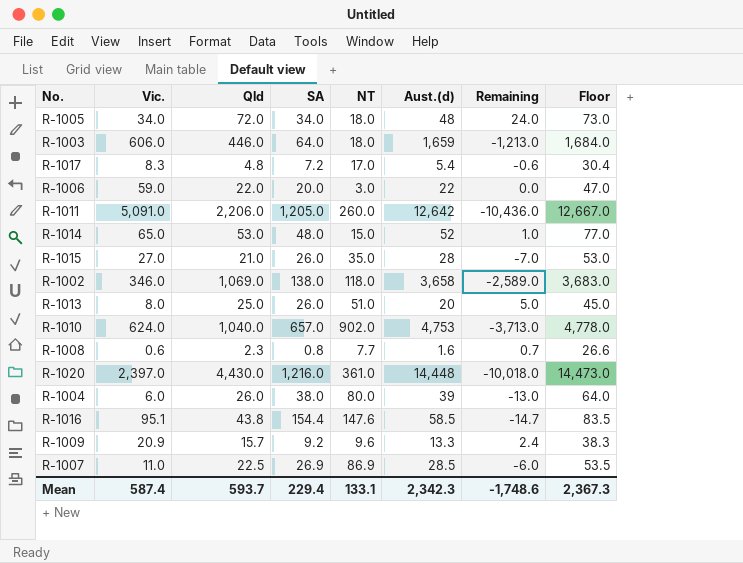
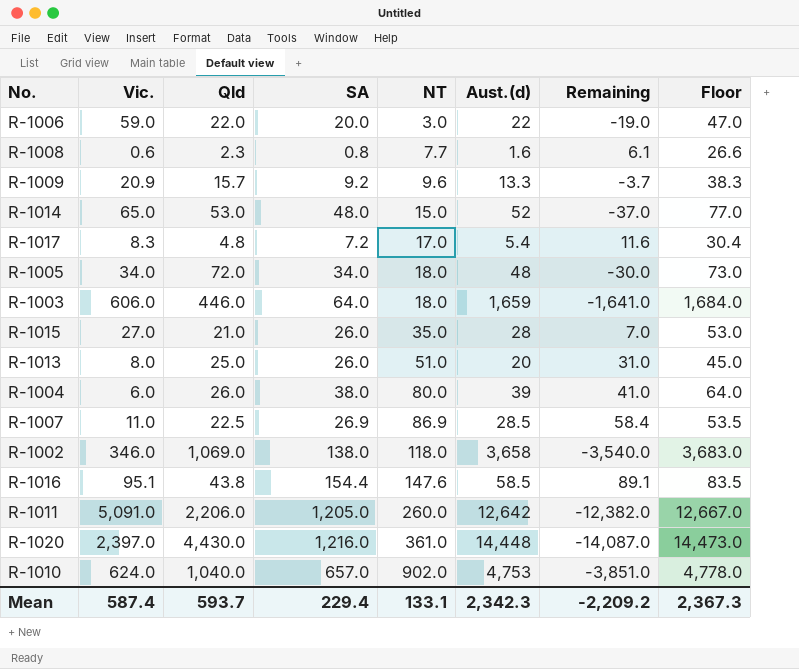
row order: none -> NT ascending
column Remaining | formula: [Qld] - [Aust.(d)] -> [NT] - [Aust.(d)]
Mean | Remaining: -1,748.6 -> -2,209.2

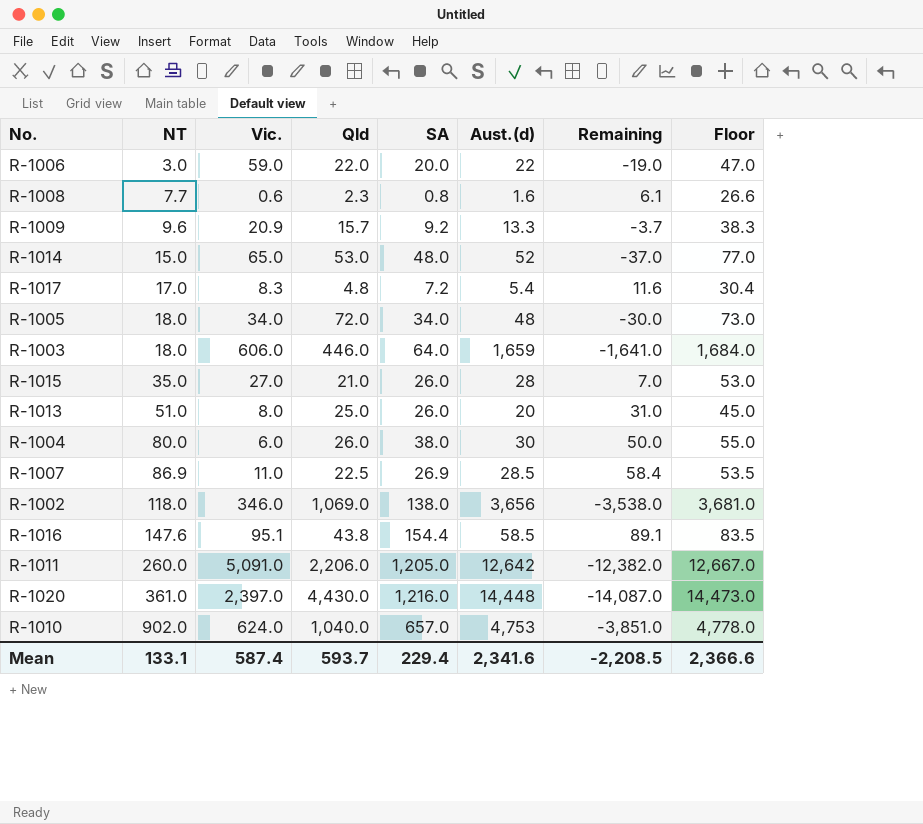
column NT | position: 5 -> 2
R-1004 | Aust.(d): 39 -> 30
R-1004 | Remaining: 41.0 -> 50.0
R-1004 | Floor: 64.0 -> 55.0
R-1002 | Aust.(d): 3,658 -> 3,656
R-1002 | Remaining: -3,540.0 -> -3,538.0
R-1002 | Floor: 3,683.0 -> 3,681.0
Mean | Aust.(d): 2,342.3 -> 2,341.6
Mean | Remaining: -2,209.2 -> -2,208.5
Mean | Floor: 2,367.3 -> 2,366.6

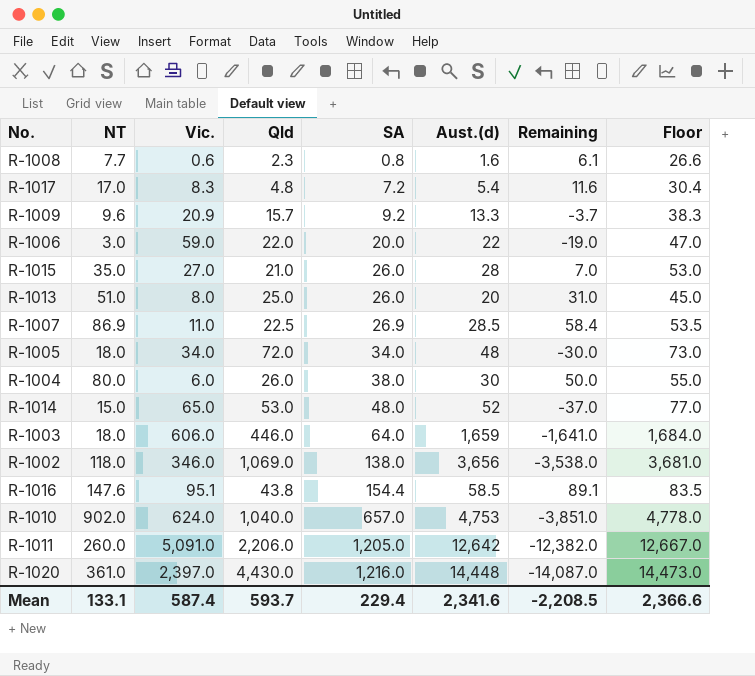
row order: NT ascending -> SA ascending

